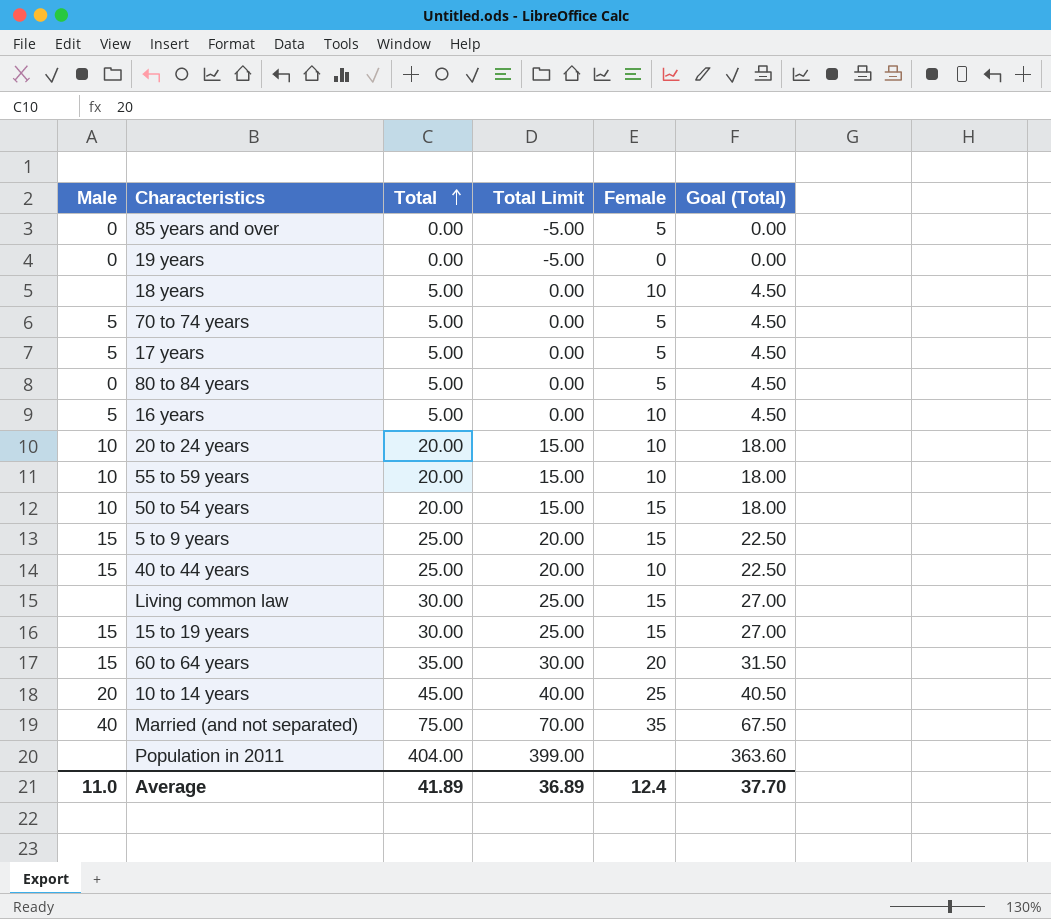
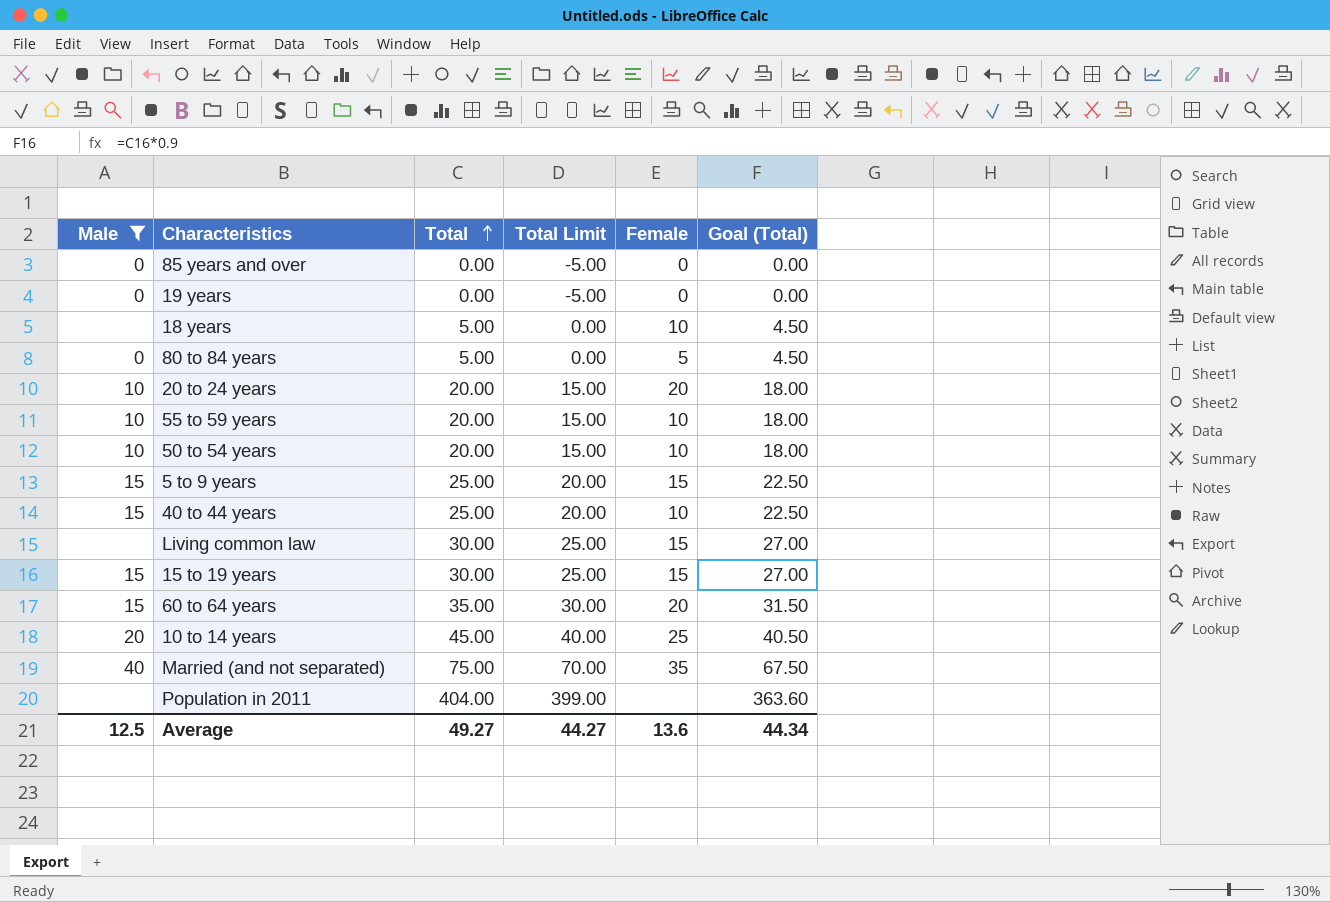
filter: none -> Male != 5
85 years and over | Female: 5 -> 0
20 to 24 years | Female: 10 -> 20
50 to 54 years | Female: 15 -> 10
Average | Male: 11.0 -> 12.5
Average | Total: 41.89 -> 49.27
Average | Total Limit: 36.89 -> 44.27
Average | Female: 12.4 -> 13.6
Average | Goal (Total): 37.70 -> 44.34

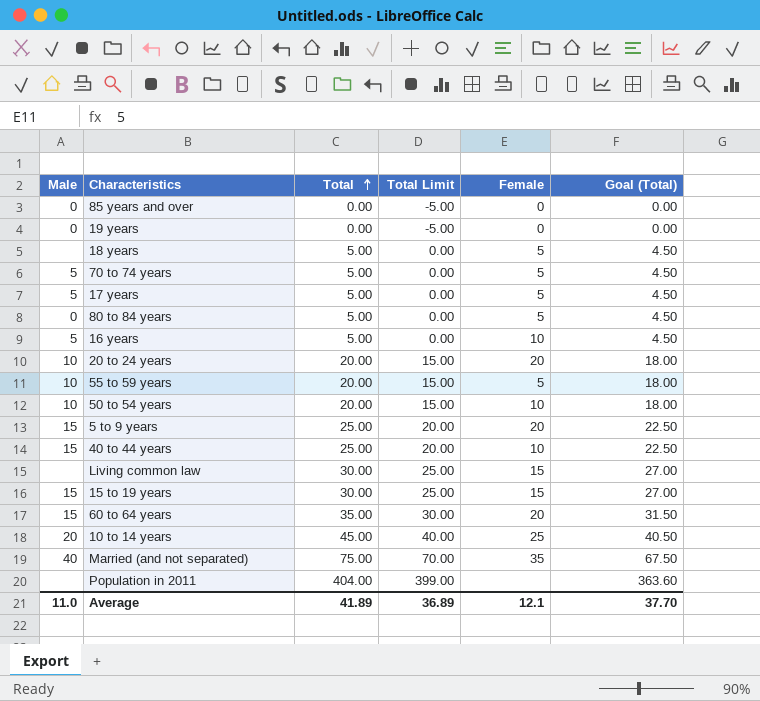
filter: Male != 5 -> none
18 years | Female: 10 -> 5
55 to 59 years | Female: 10 -> 5
5 to 9 years | Female: 15 -> 20
Average | Male: 12.5 -> 11.0
Average | Total: 49.27 -> 41.89
Average | Total Limit: 44.27 -> 36.89
Average | Female: 13.6 -> 12.1
Average | Goal (Total): 44.34 -> 37.70

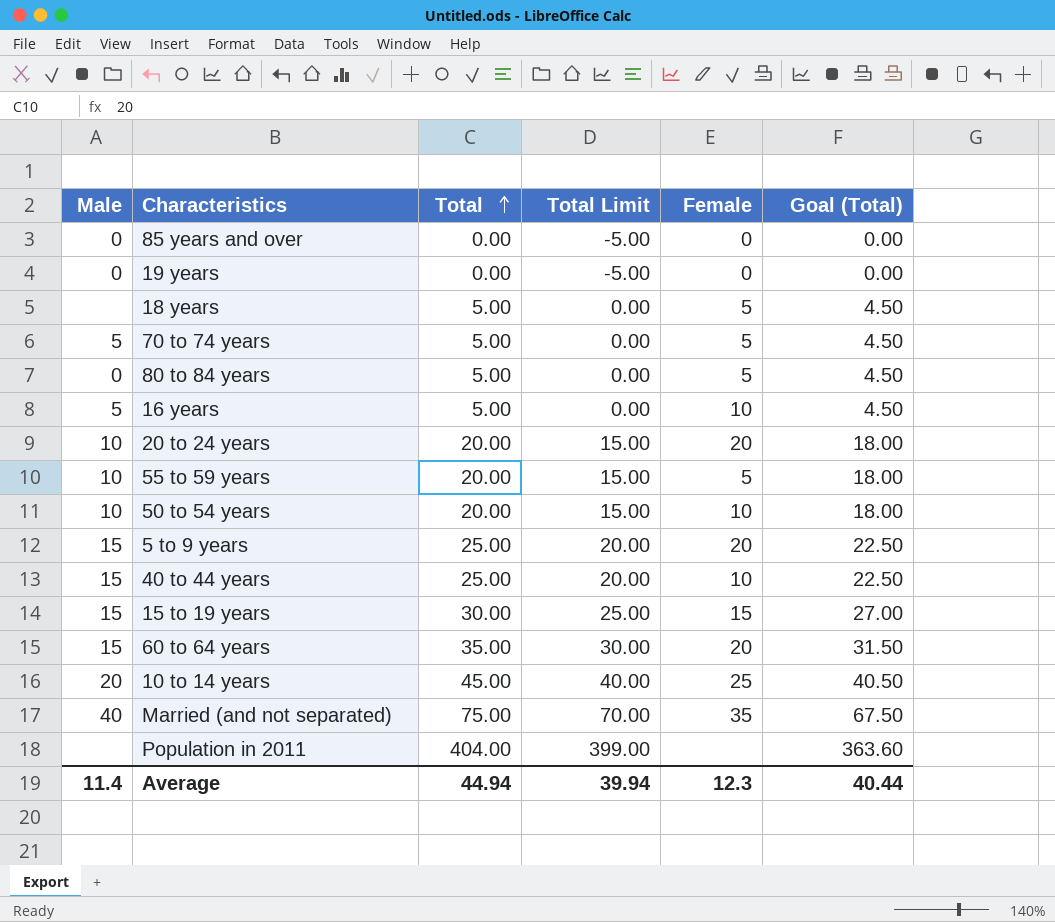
row 17 years: 5 | 5.00 | 0.00 | 5 | 4.50 -> none
row Living common law: none | 30.00 | 25.00 | 15 | 27.00 -> none
Average | Male: 11.0 -> 11.4
Average | Total: 41.89 -> 44.94
Average | Total Limit: 36.89 -> 39.94
Average | Female: 12.1 -> 12.3
Average | Goal (Total): 37.70 -> 40.44

